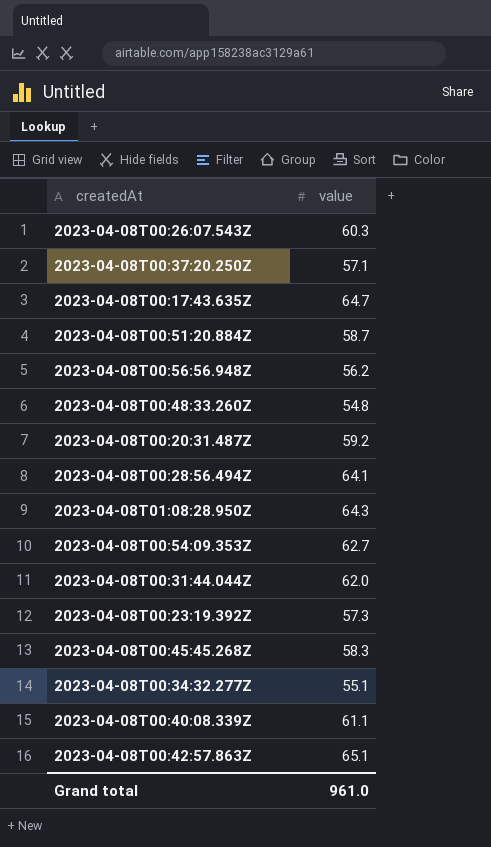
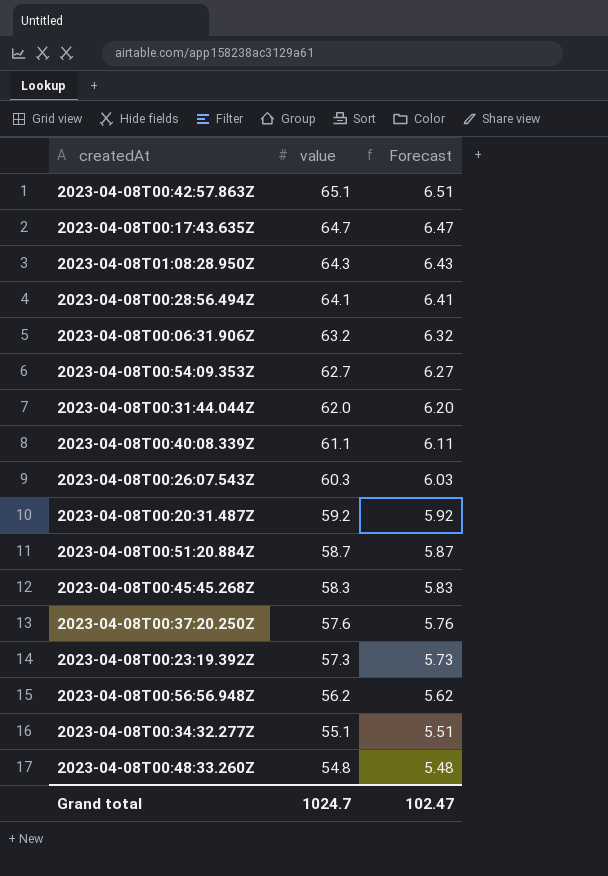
row order: none -> value descending
column Forecast | formula: none -> [value] * 0.1
row 2023-04-08T00:06:31.906Z: none -> 63.2 | 6.32
2023-04-08T00:37:20.250Z | value: 57.1 -> 57.6
Grand total | value: 961.0 -> 1024.7

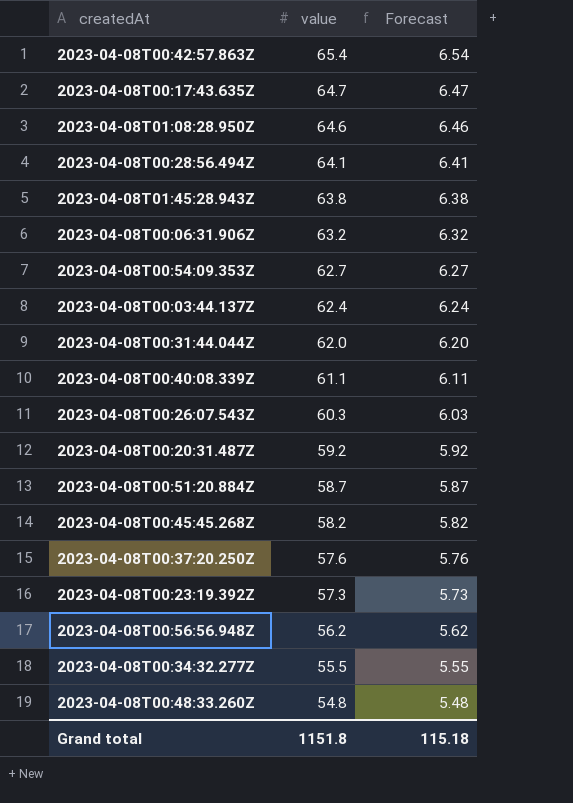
2023-04-08T00:42:57.863Z | value: 65.1 -> 65.4
2023-04-08T00:42:57.863Z | Forecast: 6.51 -> 6.54
2023-04-08T01:08:28.950Z | value: 64.3 -> 64.6
2023-04-08T01:08:28.950Z | Forecast: 6.43 -> 6.46
row 2023-04-08T01:45:28.943Z: none -> 63.8 | 6.38
row 2023-04-08T00:03:44.137Z: none -> 62.4 | 6.24
2023-04-08T00:45:45.268Z | value: 58.3 -> 58.2
2023-04-08T00:45:45.268Z | Forecast: 5.83 -> 5.82
2023-04-08T00:34:32.277Z | value: 55.1 -> 55.5
2023-04-08T00:34:32.277Z | Forecast: 5.51 -> 5.55
Grand total | value: 1024.7 -> 1151.8
Grand total | Forecast: 102.47 -> 115.18

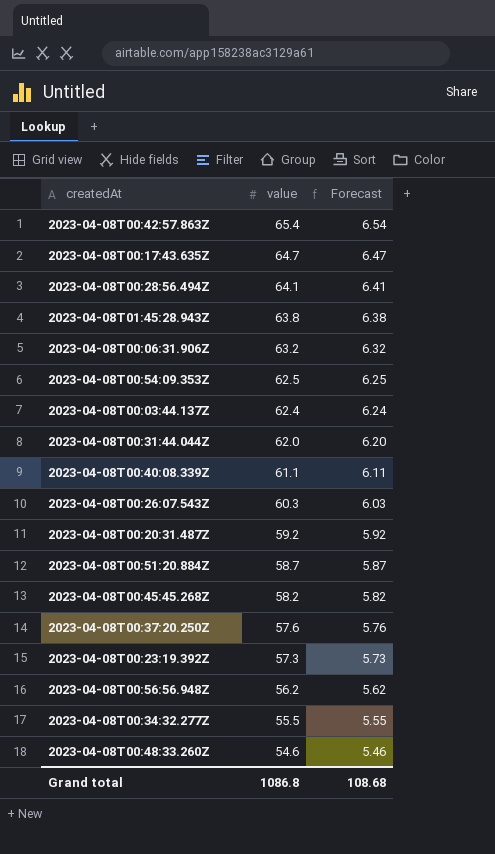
row 2023-04-08T01:08:28.950Z: 64.6 | 6.46 -> none
2023-04-08T00:54:09.353Z | value: 62.7 -> 62.5
2023-04-08T00:54:09.353Z | Forecast: 6.27 -> 6.25
2023-04-08T00:48:33.260Z | value: 54.8 -> 54.6
2023-04-08T00:48:33.260Z | Forecast: 5.48 -> 5.46
Grand total | value: 1151.8 -> 1086.8
Grand total | Forecast: 115.18 -> 108.68

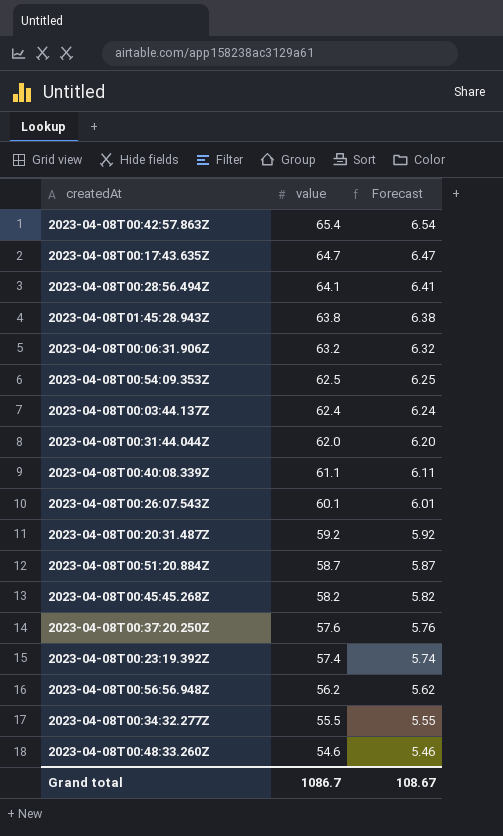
2023-04-08T00:26:07.543Z | value: 60.3 -> 60.1
2023-04-08T00:26:07.543Z | Forecast: 6.03 -> 6.01
2023-04-08T00:23:19.392Z | value: 57.3 -> 57.4
2023-04-08T00:23:19.392Z | Forecast: 5.73 -> 5.74
Grand total | value: 1086.8 -> 1086.7
Grand total | Forecast: 108.68 -> 108.67

